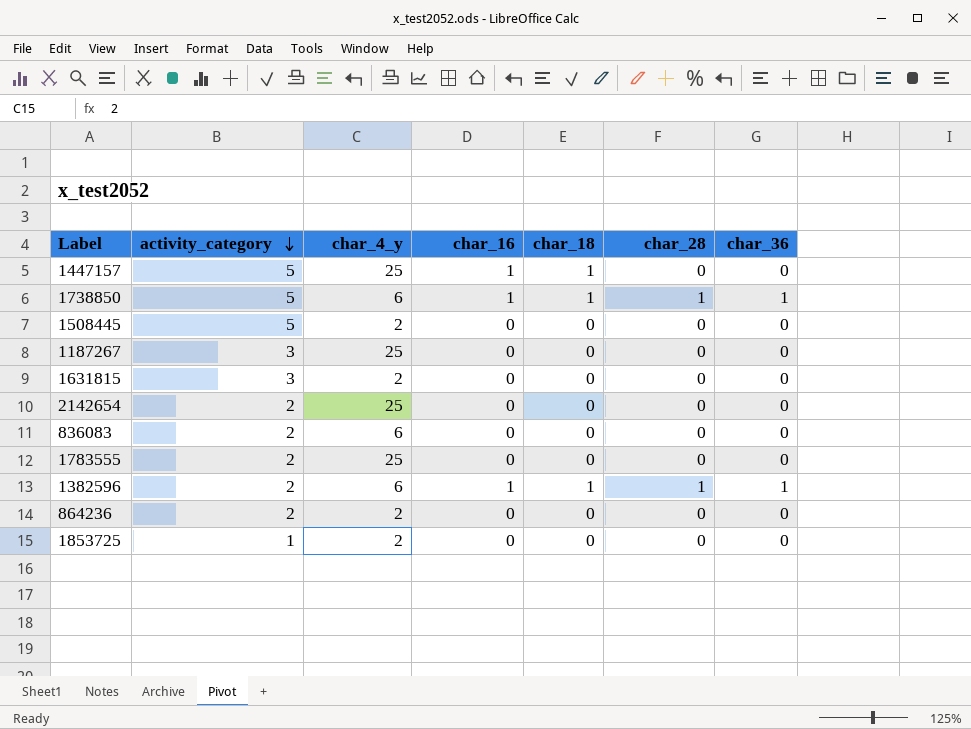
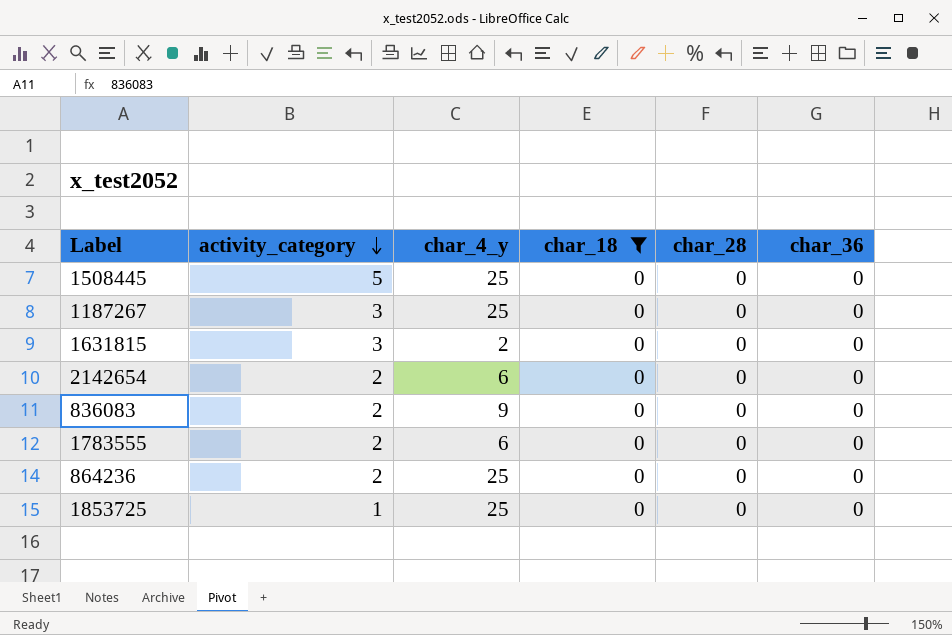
filter: none -> char_18 = 0
column char_16 | position: 4 -> none
1508445 | char_4_y: 2 -> 25
2142654 | char_4_y: 25 -> 6
836083 | char_4_y: 6 -> 9
1783555 | char_4_y: 25 -> 6
864236 | char_4_y: 2 -> 25
1853725 | char_4_y: 2 -> 25

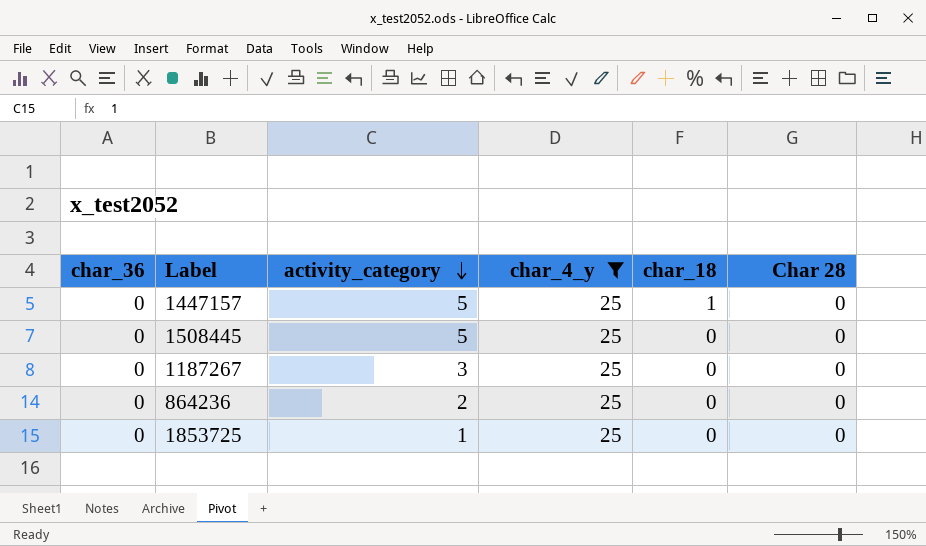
filter: char_18 = 0 -> char_4_y = 25
column char_36 | position: 6 -> 1
column name: char_28 -> Char 28

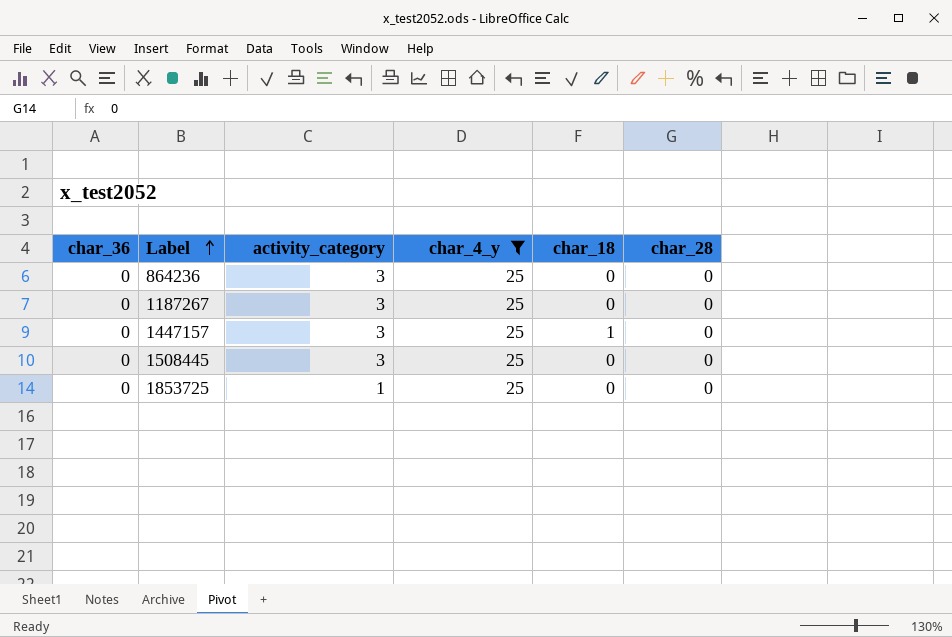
row order: activity_category descending -> Label ascending
column name: Char 28 -> char_28
864236 | activity_category: 2 -> 3
1447157 | activity_category: 5 -> 3
1508445 | activity_category: 5 -> 3

